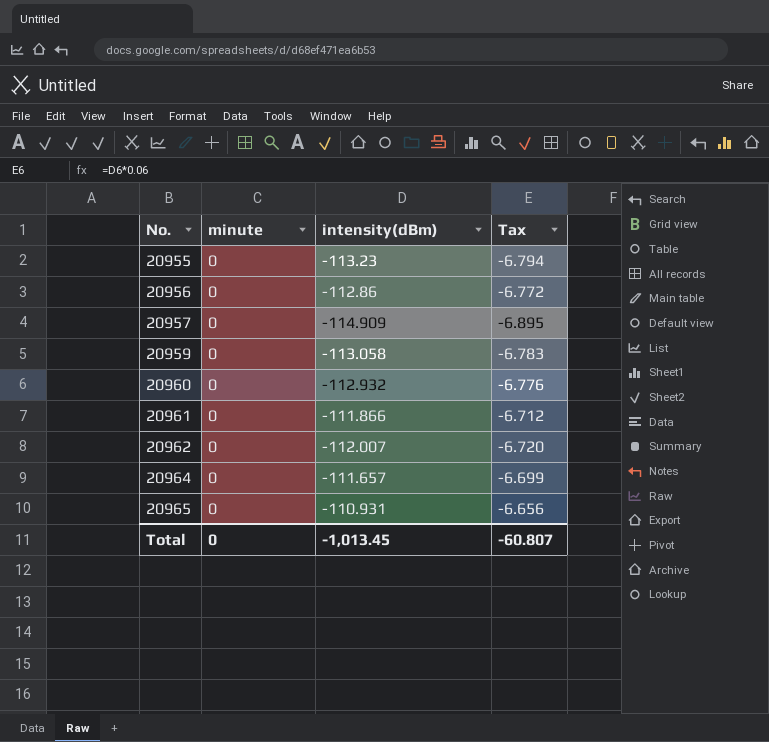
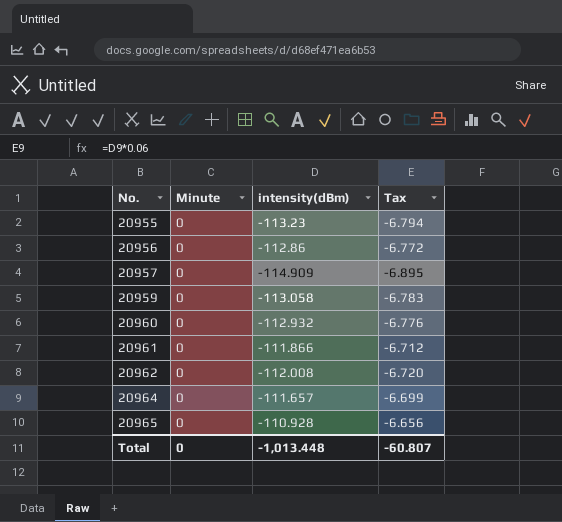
column name: minute -> Minute
20962 | intensity(dBm): -112.007 -> -112.008
20965 | intensity(dBm): -110.931 -> -110.928
Total | intensity(dBm): -1,013.45 -> -1,013.448

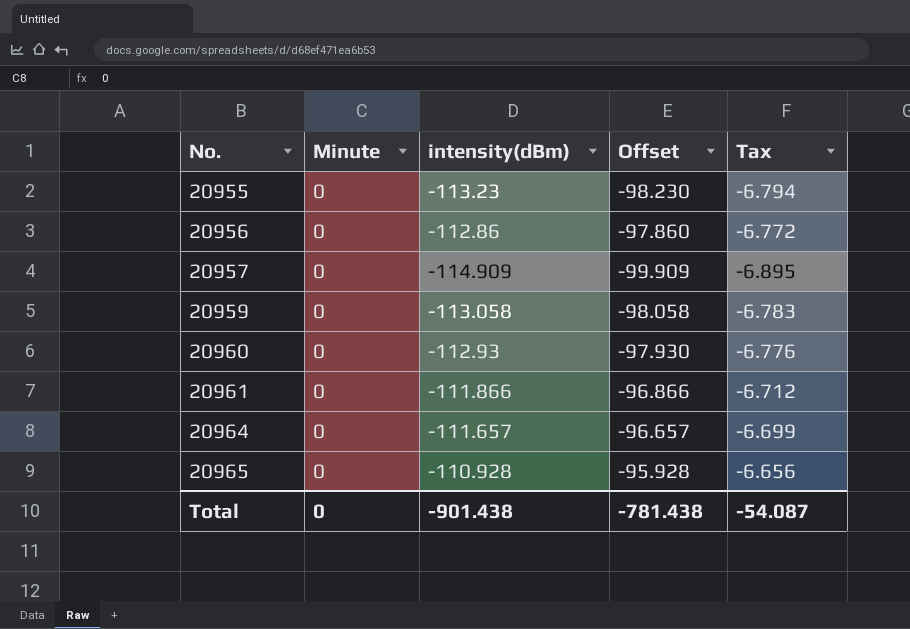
column Offset | formula: none -> [intensity(dBm)] + 15
row 20962: 0 | -112.008 | -6.720 -> none
20960 | intensity(dBm): -112.932 -> -112.93
Total | intensity(dBm): -1,013.448 -> -901.438
Total | Tax: -60.807 -> -54.087

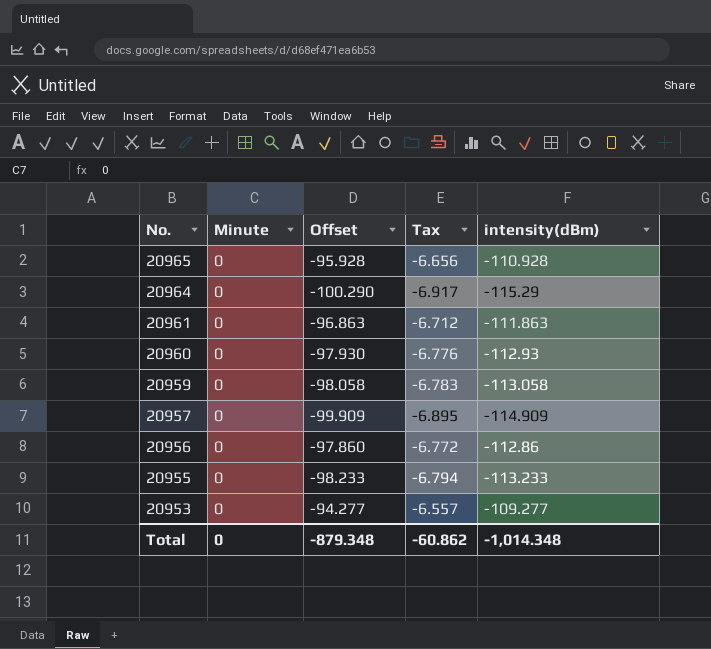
row order: No. ascending -> No. descending
column intensity(dBm) | position: 3 -> 5
20964 | Offset: -96.657 -> -100.290
20964 | Tax: -6.699 -> -6.917
20964 | intensity(dBm): -111.657 -> -115.29
20961 | Offset: -96.866 -> -96.863
20961 | intensity(dBm): -111.866 -> -111.863
20955 | Offset: -98.230 -> -98.233
20955 | intensity(dBm): -113.23 -> -113.233
row 20953: none -> 0 | -94.277 | -6.557 | -109.277
Total | Offset: -781.438 -> -879.348
Total | Tax: -54.087 -> -60.862
Total | intensity(dBm): -901.438 -> -1,014.348

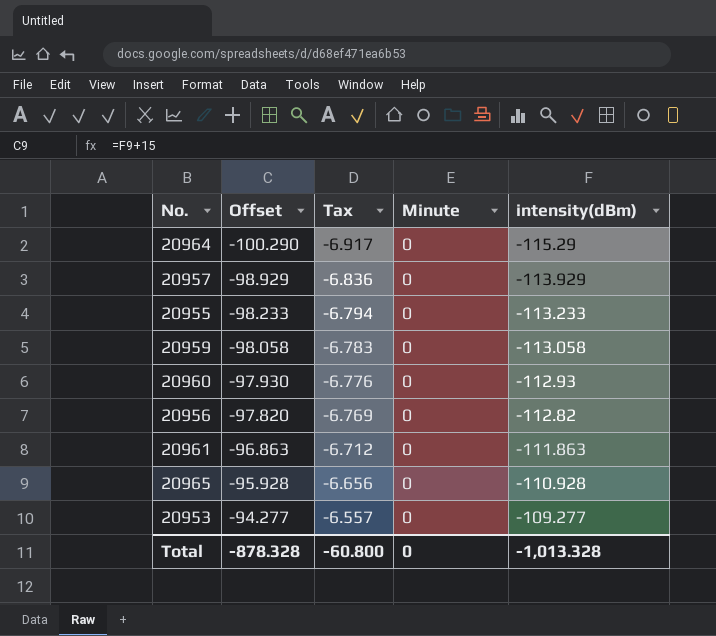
row order: No. descending -> Offset ascending
column Minute | position: 2 -> 4
20957 | Offset: -99.909 -> -98.929
20957 | Tax: -6.895 -> -6.836
20957 | intensity(dBm): -114.909 -> -113.929
20956 | Offset: -97.860 -> -97.820
20956 | Tax: -6.772 -> -6.769
20956 | intensity(dBm): -112.86 -> -112.82
Total | Offset: -879.348 -> -878.328
Total | Tax: -60.862 -> -60.800
Total | intensity(dBm): -1,014.348 -> -1,013.328

